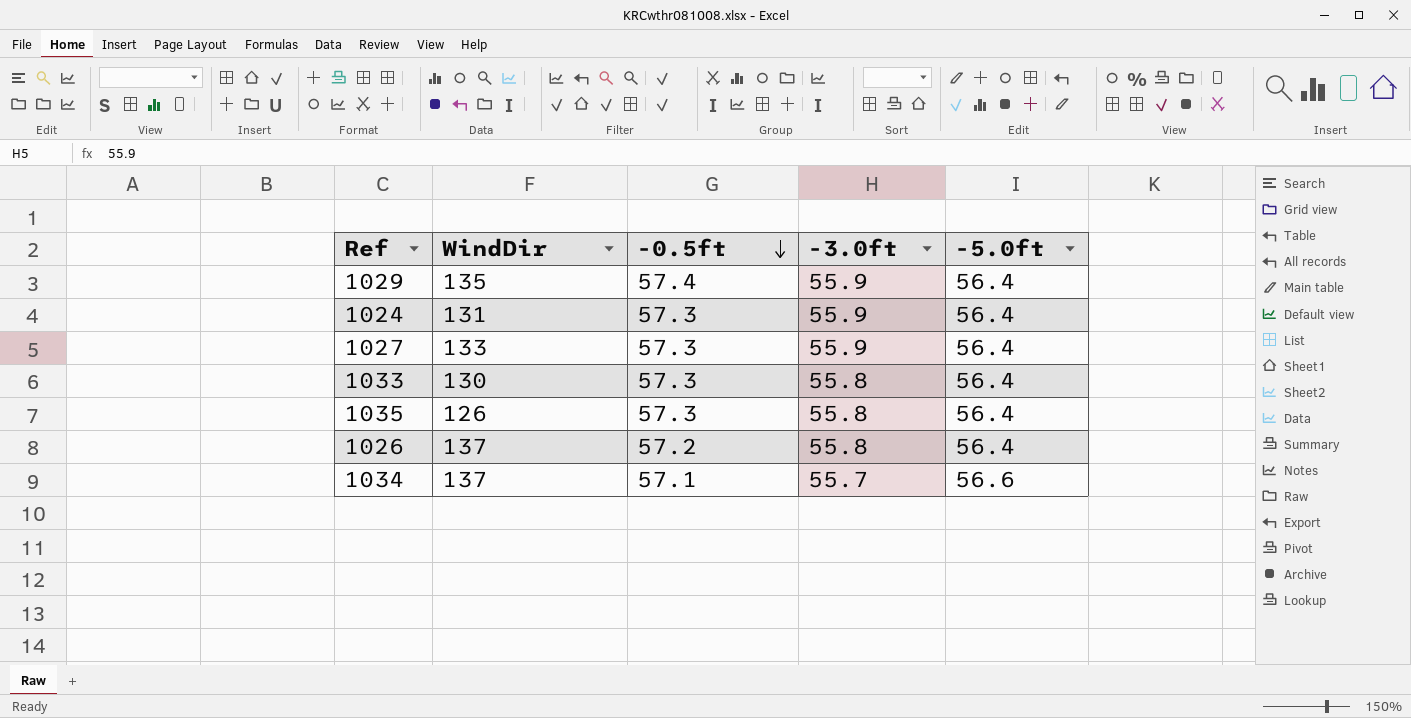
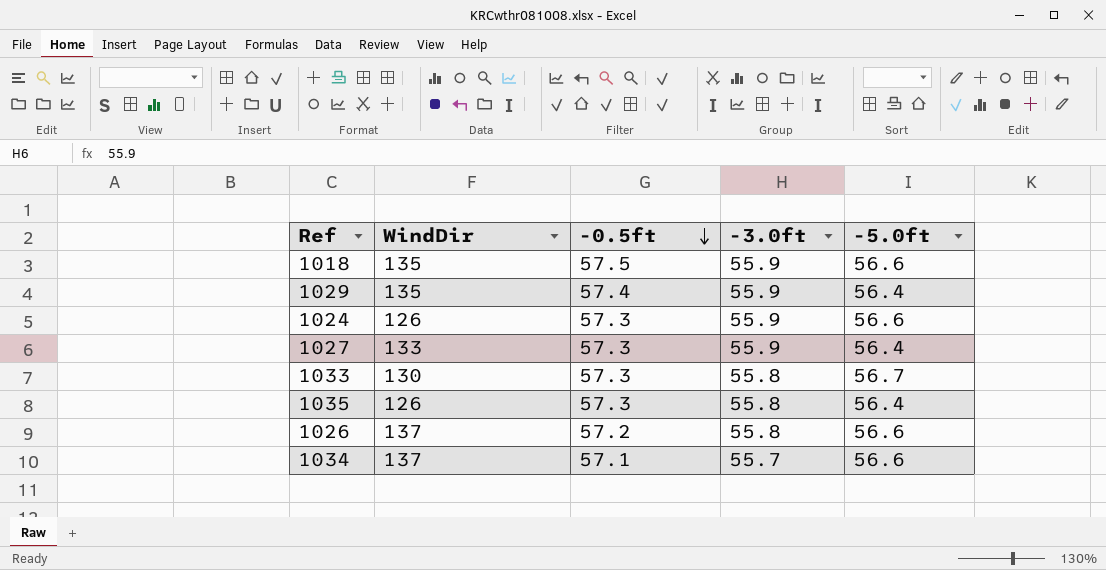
row 1018: none -> 135 | 57.5 | 55.9 | 56.6
1024 | WindDir: 131 -> 126
1024 | -5.0ft: 56.4 -> 56.6
1033 | -5.0ft: 56.4 -> 56.7
1026 | -5.0ft: 56.4 -> 56.6

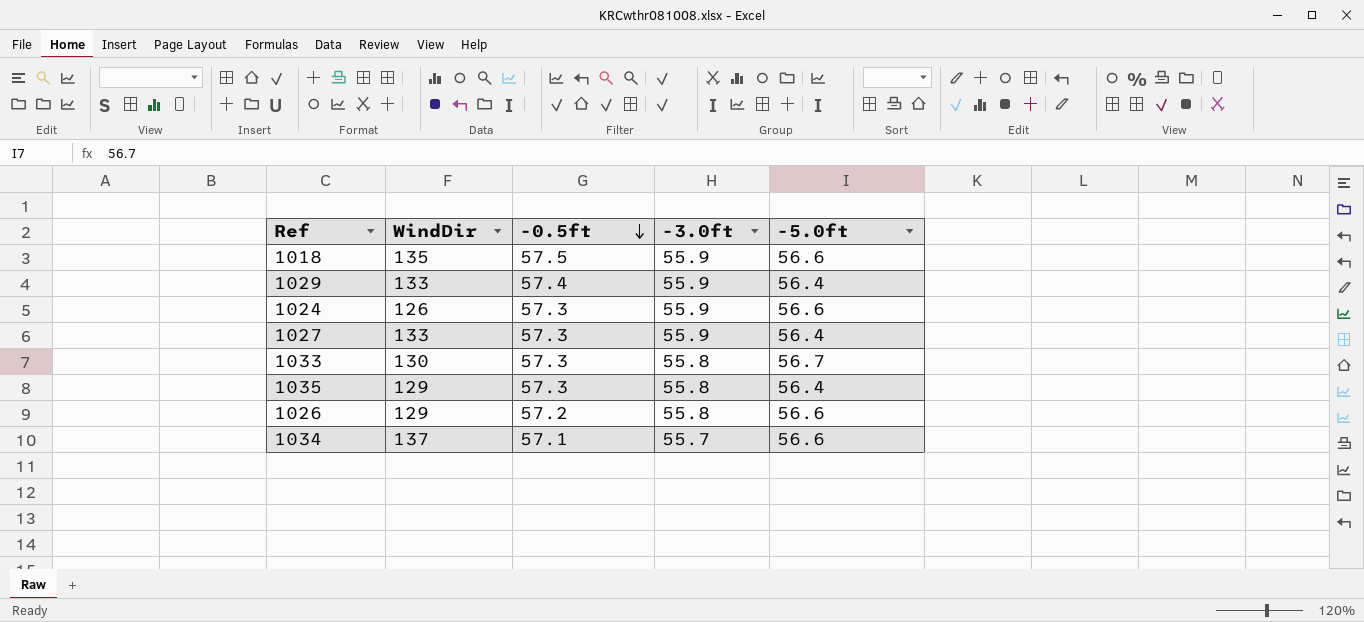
1029 | WindDir: 135 -> 133
1035 | WindDir: 126 -> 129
1026 | WindDir: 137 -> 129

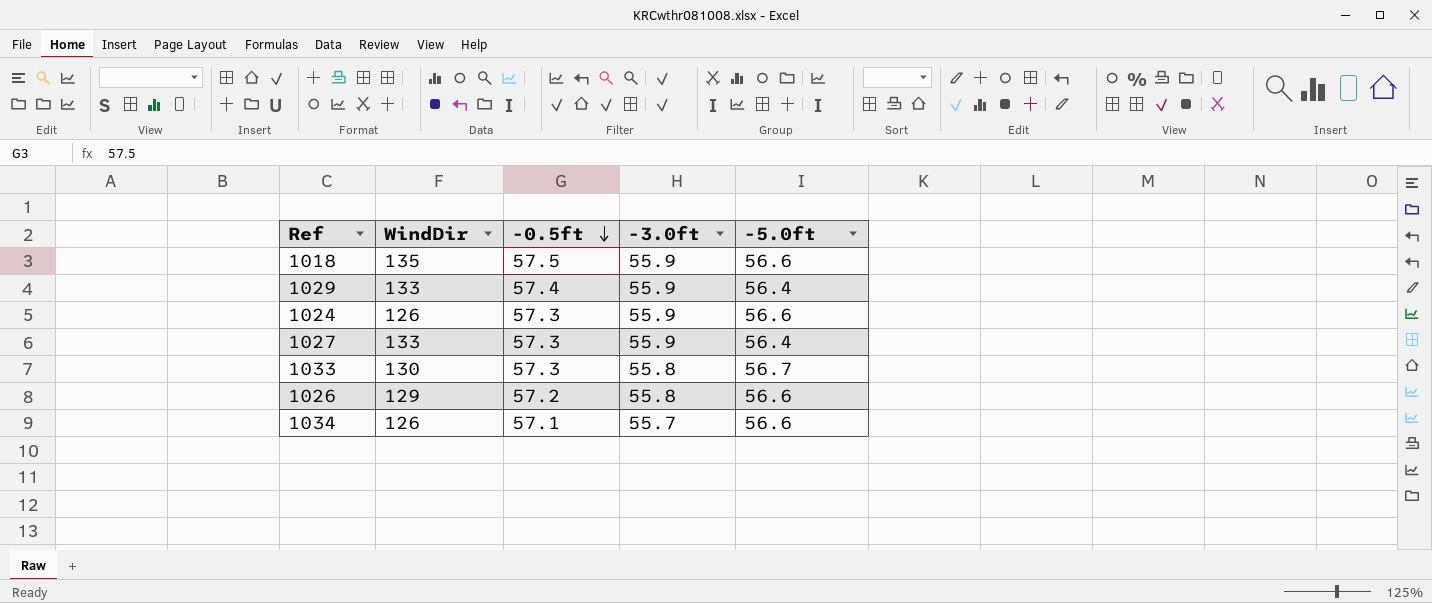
row 1035: 129 | 57.3 | 55.8 | 56.4 -> none
1034 | WindDir: 137 -> 126

